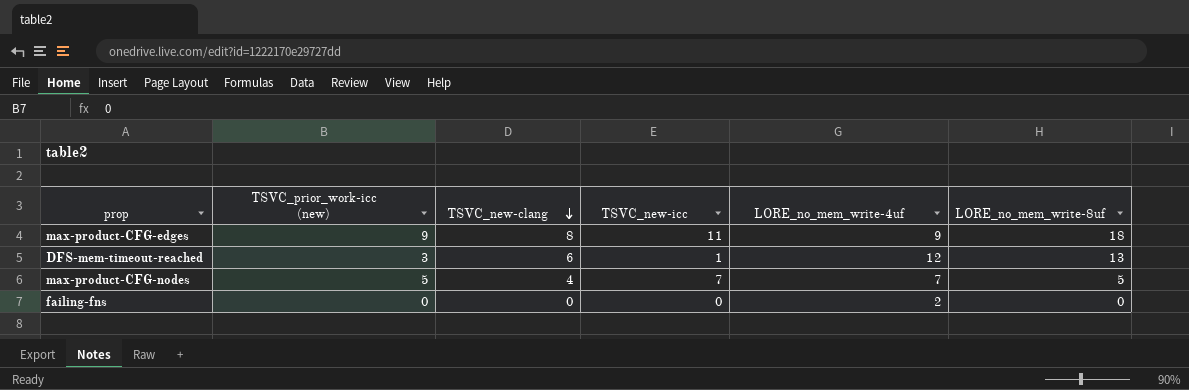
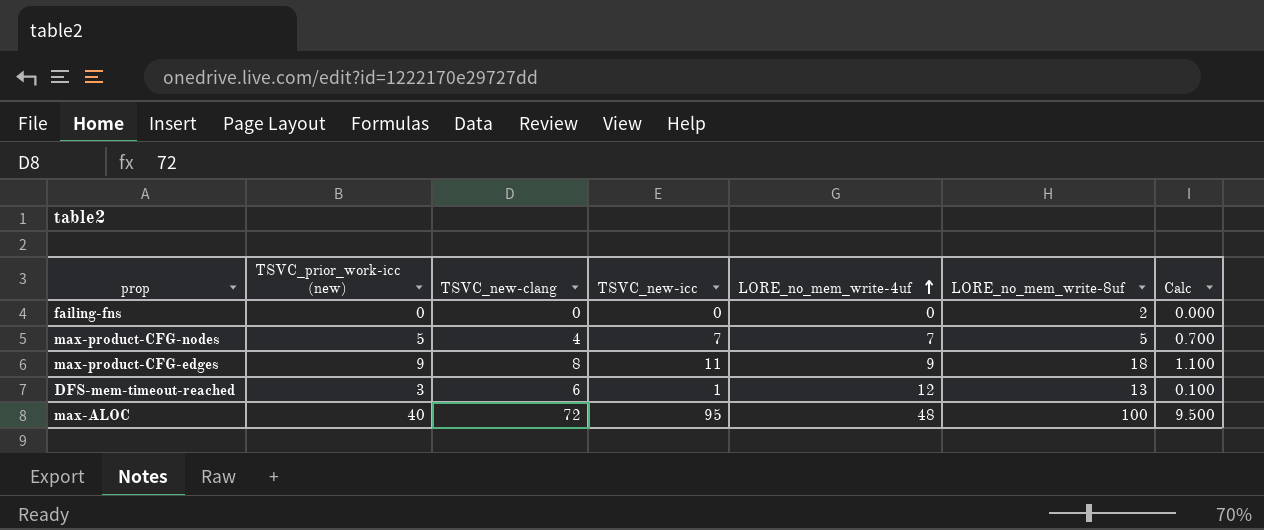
row order: TSVC_new-clang descending -> LORE_no_mem_write-4uf ascending
column Calc | formula: none -> [TSVC_new-icc] * 0.1
failing-fns | LORE_no_mem_write-4uf: 2 -> 0
failing-fns | LORE_no_mem_write-8uf: 0 -> 2
row max-ALOC: none -> 40 | 72 | 95 | 48 | 100 | 9.500

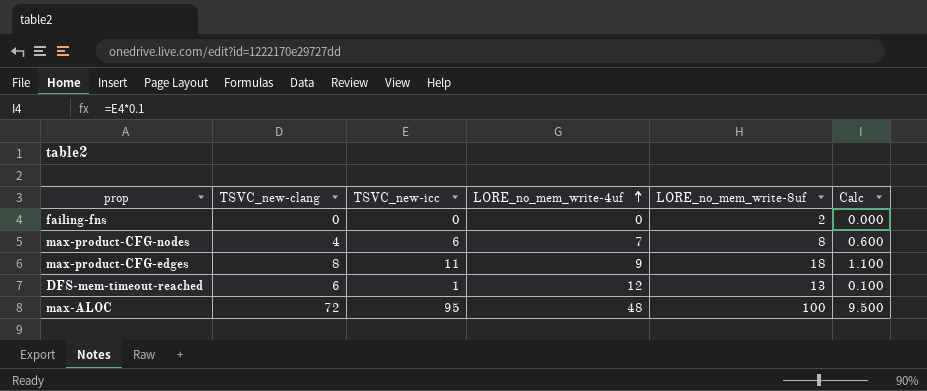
column TSVC_prior_work-icc (new) | position: 2 -> none
max-product-CFG-nodes | TSVC_new-icc: 7 -> 6
max-product-CFG-nodes | LORE_no_mem_write-8uf: 5 -> 8
max-product-CFG-nodes | Calc: 0.700 -> 0.600

